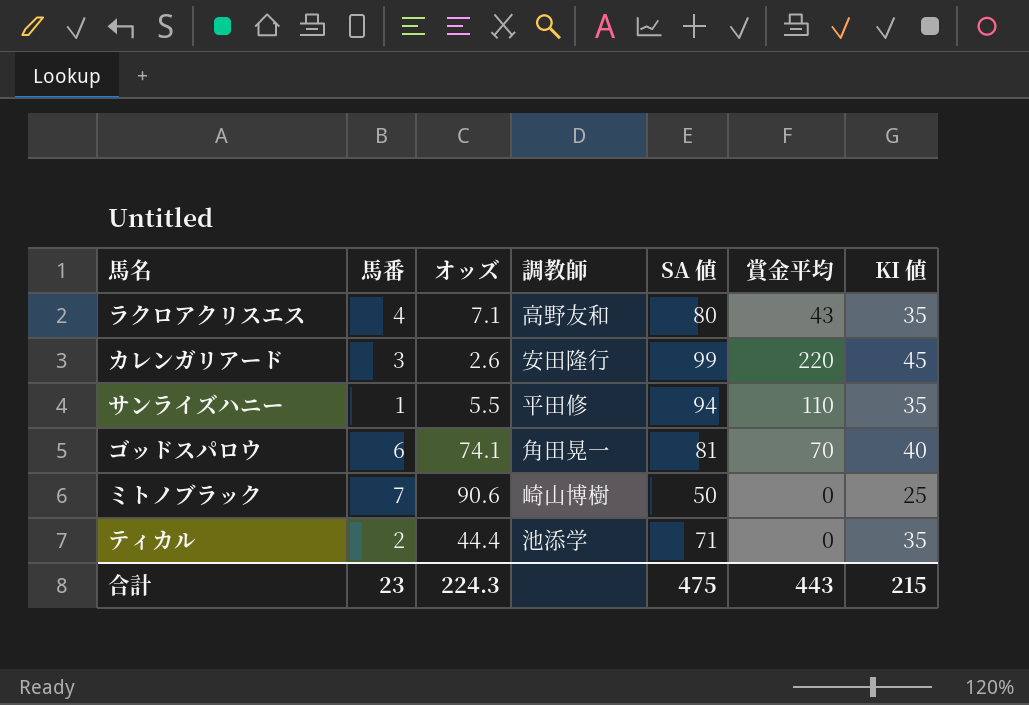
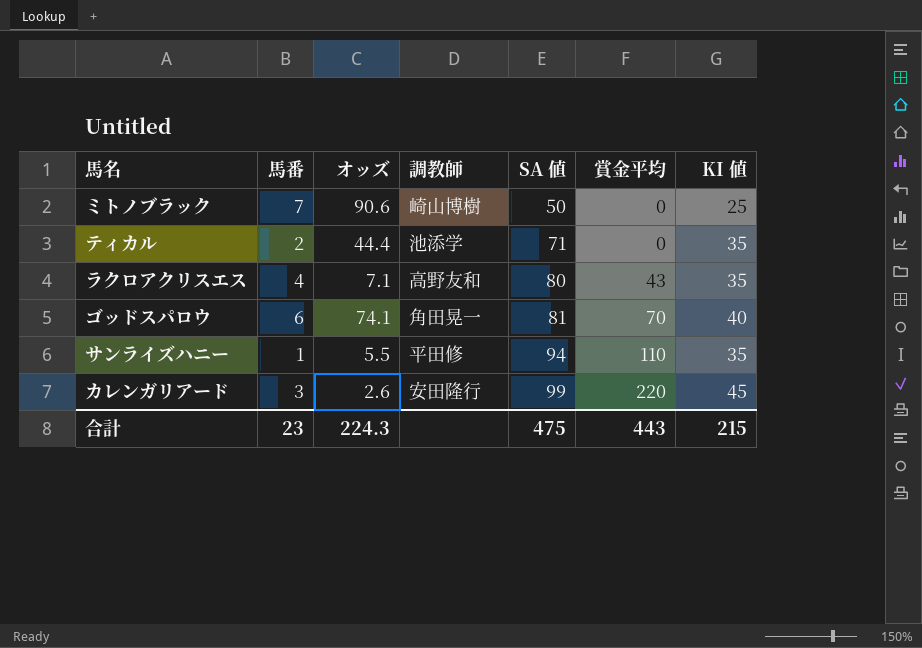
row order: none -> SA 値 ascending

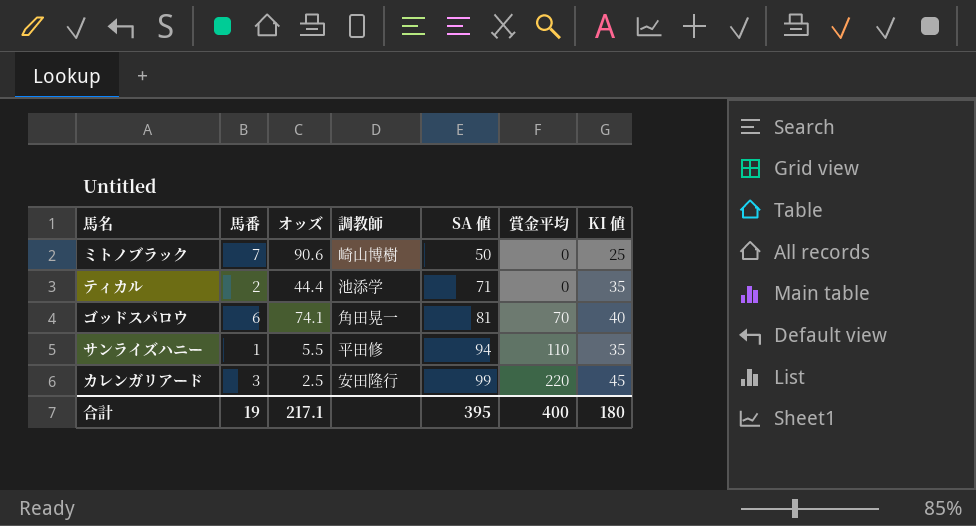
row ラクロアクリスエス: 4 | 7.1 | 高野友和 | 80 | 43 | 35 -> none
カレンガリアード | オッズ: 2.6 -> 2.5
合計 | 馬番: 23 -> 19
合計 | オッズ: 224.3 -> 217.1
合計 | SA 値: 475 -> 395
合計 | 賞金平均: 443 -> 400
合計 | KI 値: 215 -> 180

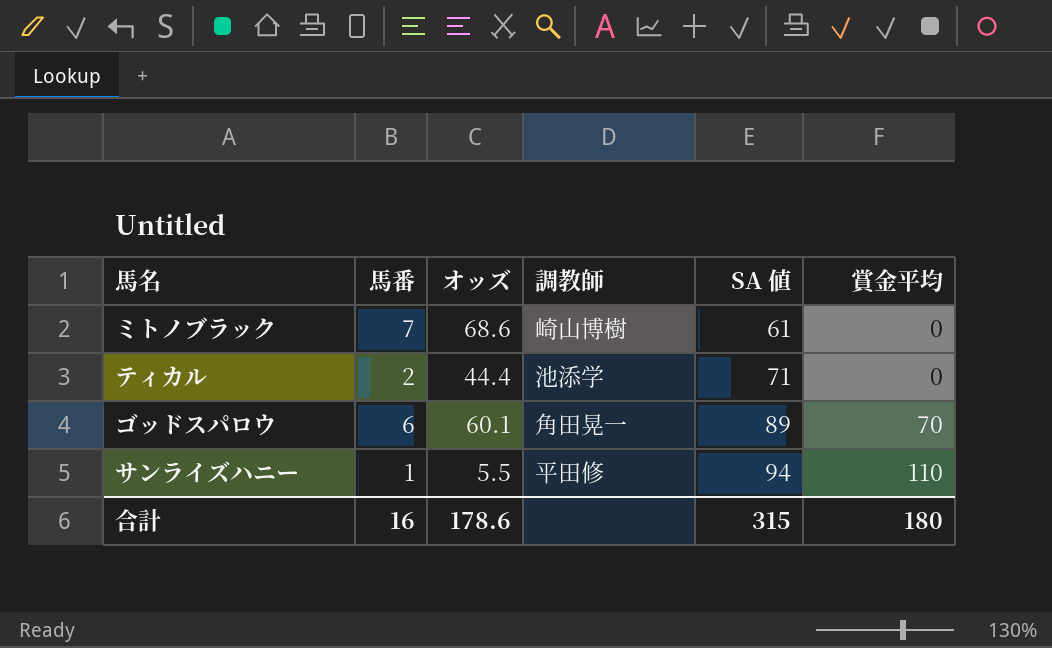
column KI 値 | position: 7 -> none
row カレンガリアード: 3 | 2.5 | 安田隆行 | 99 | 220 | 45 -> none
ミトノブラック | オッズ: 90.6 -> 68.6
ミトノブラック | SA 値: 50 -> 61
ゴッドスパロウ | オッズ: 74.1 -> 60.1
ゴッドスパロウ | SA 値: 81 -> 89
合計 | 馬番: 19 -> 16
合計 | オッズ: 217.1 -> 178.6
合計 | SA 値: 395 -> 315
合計 | 賞金平均: 400 -> 180

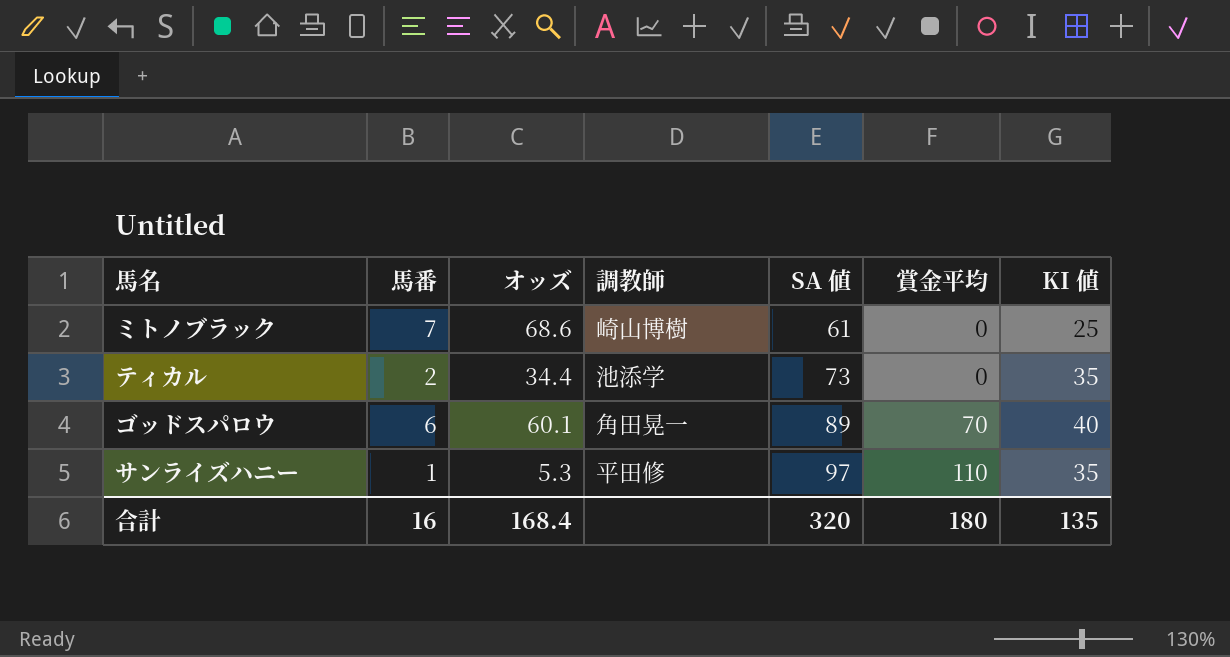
column KI 値 | position: none -> 7
ティカル | オッズ: 44.4 -> 34.4
ティカル | SA 値: 71 -> 73
サンライズハニー | オッズ: 5.5 -> 5.3
サンライズハニー | SA 値: 94 -> 97
合計 | オッズ: 178.6 -> 168.4
合計 | SA 値: 315 -> 320

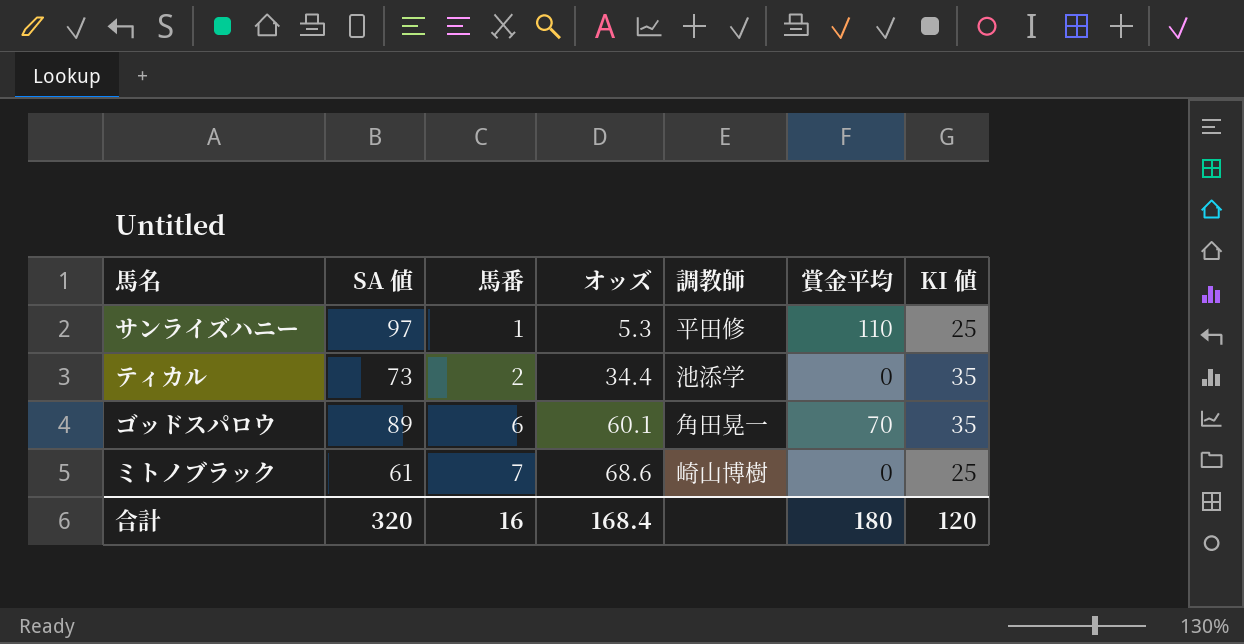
row order: SA 値 ascending -> 馬番 ascending
column SA 値 | position: 5 -> 2
サンライズハニー | KI 値: 35 -> 25
ゴッドスパロウ | KI 値: 40 -> 35
合計 | KI 値: 135 -> 120

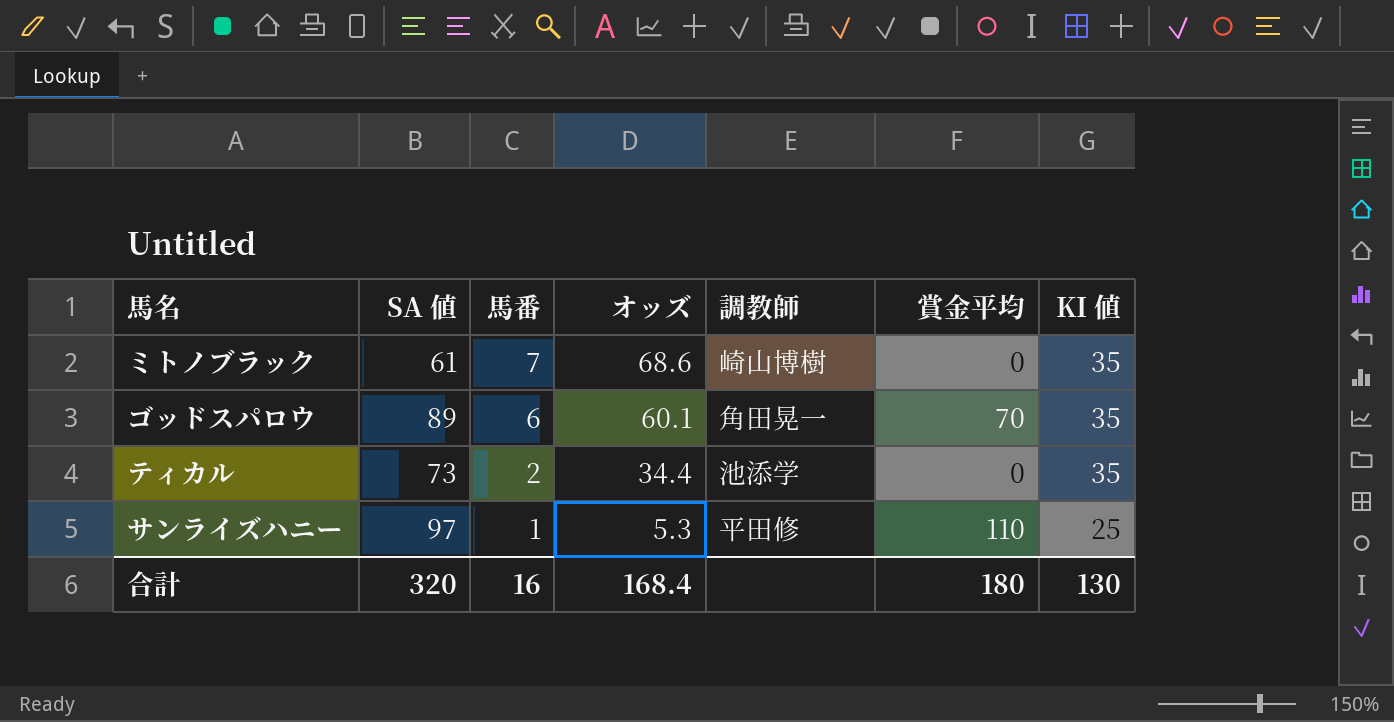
row order: 馬番 ascending -> 馬番 descending
ミトノブラック | KI 値: 25 -> 35
合計 | KI 値: 120 -> 130

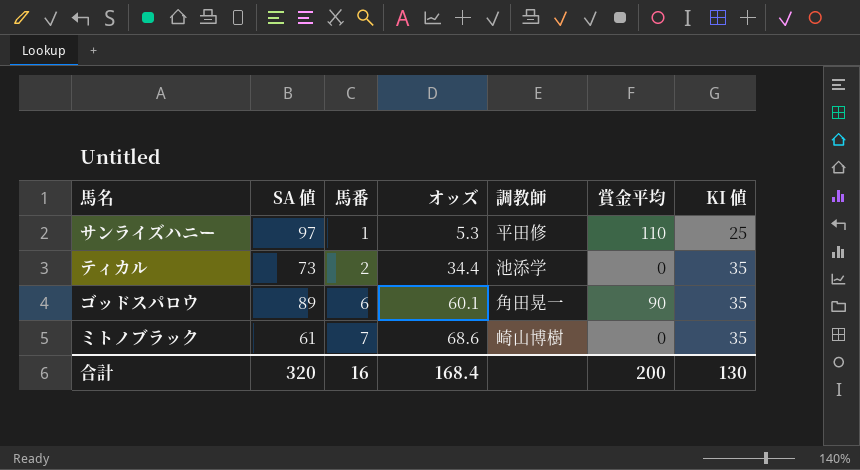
row order: 馬番 descending -> 馬番 ascending
ゴッドスパロウ | 賞金平均: 70 -> 90
合計 | 賞金平均: 180 -> 200

